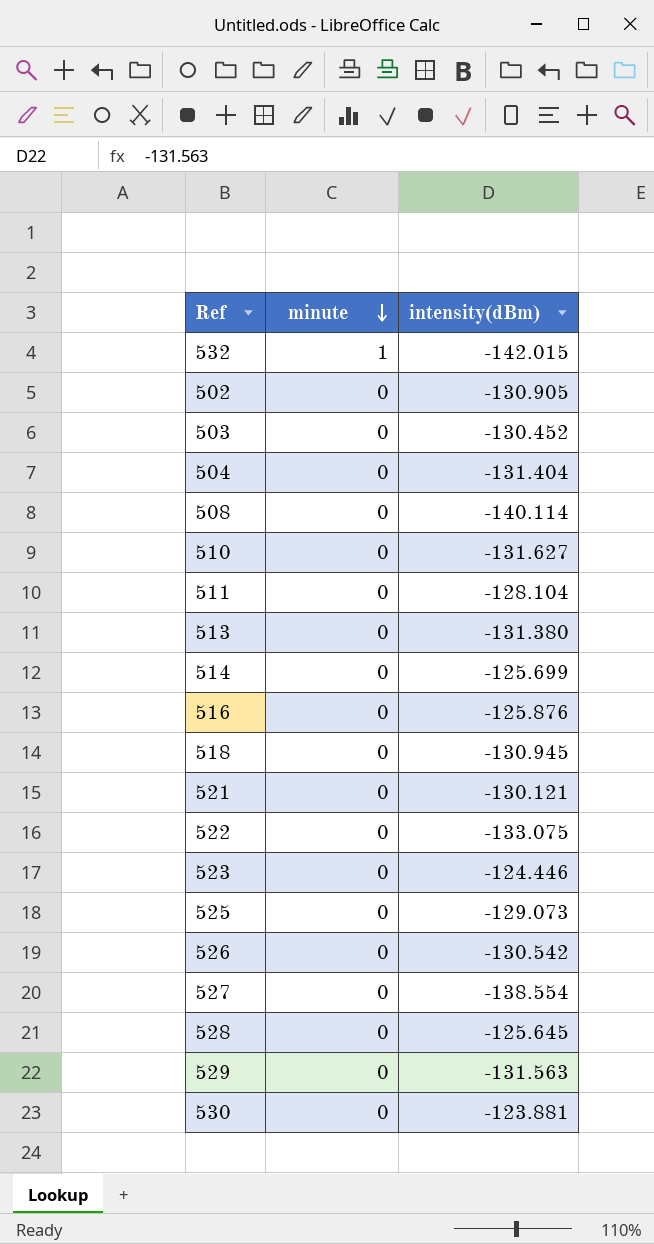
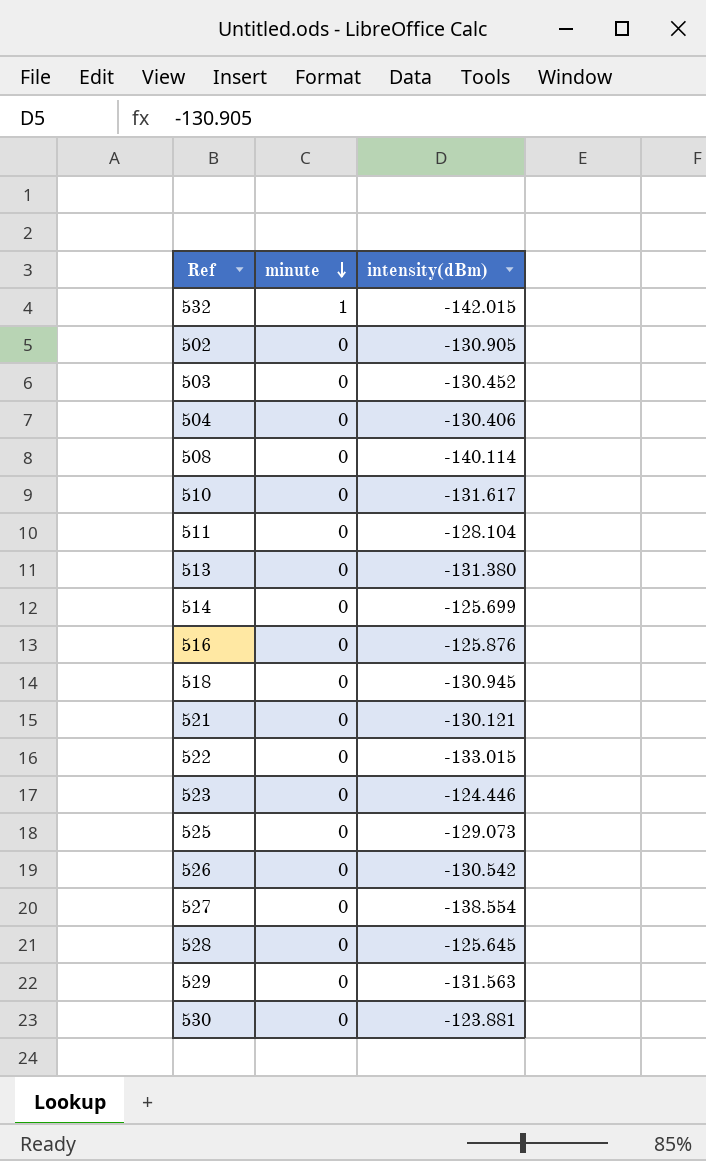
504 | intensity(dBm): -131.404 -> -130.406
510 | intensity(dBm): -131.627 -> -131.617
522 | intensity(dBm): -133.075 -> -133.015

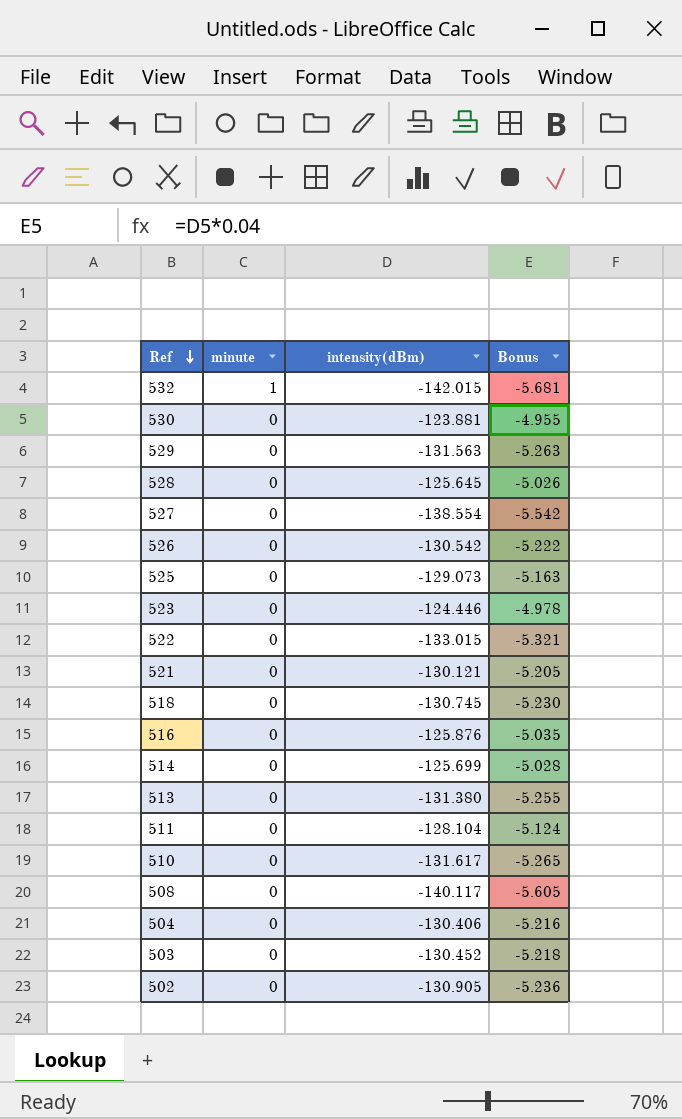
row order: minute descending -> Ref descending
column Bonus | formula: none -> [intensity(dBm)] * 0.04
518 | intensity(dBm): -130.945 -> -130.745
508 | intensity(dBm): -140.114 -> -140.117

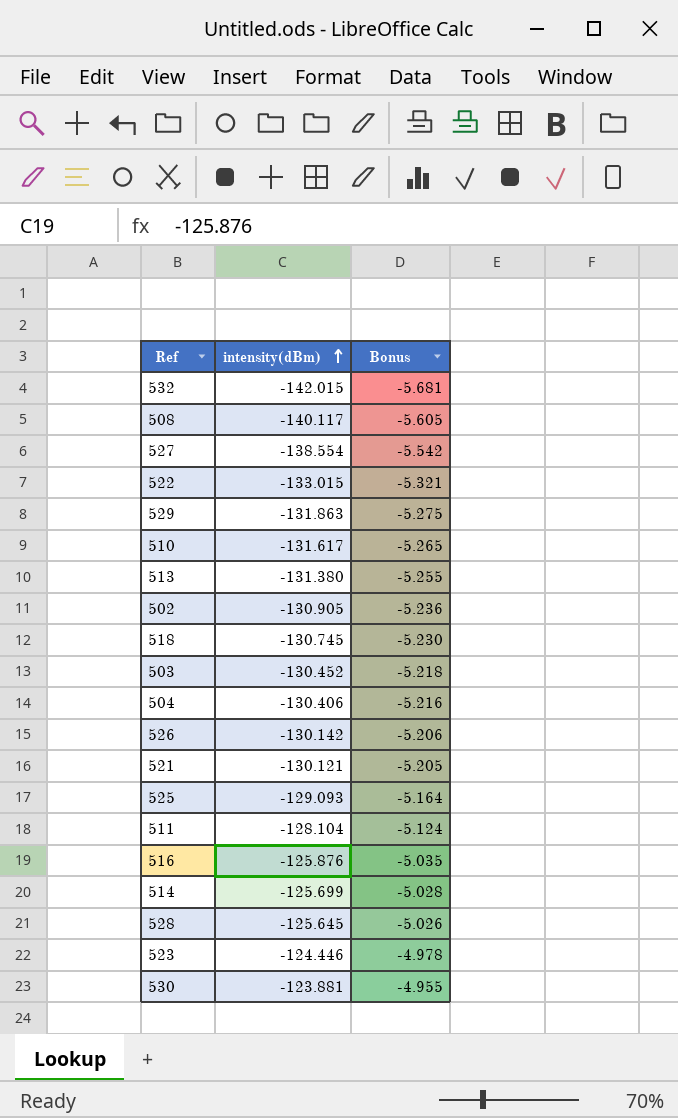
row order: Ref descending -> intensity(dBm) ascending
column minute | position: 2 -> none
529 | intensity(dBm): -131.563 -> -131.863
529 | Bonus: -5.263 -> -5.275
526 | intensity(dBm): -130.542 -> -130.142
526 | Bonus: -5.222 -> -5.206
525 | intensity(dBm): -129.073 -> -129.093
525 | Bonus: -5.163 -> -5.164

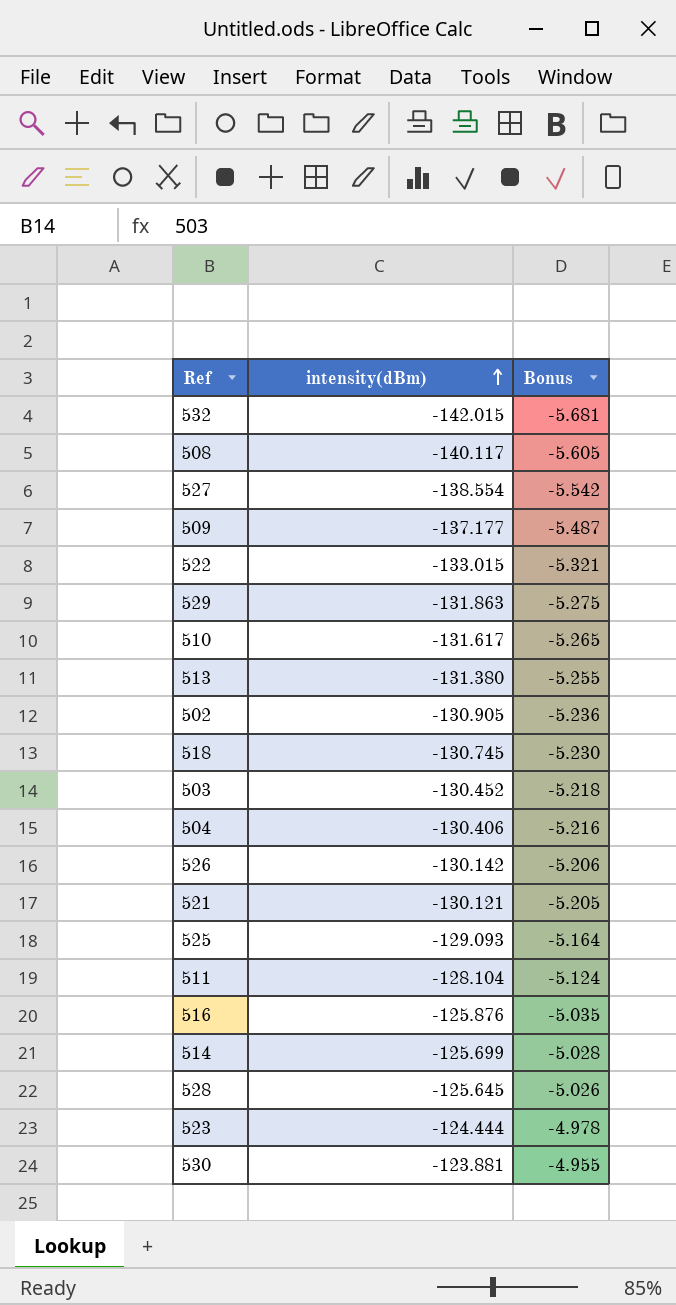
row 509: none -> -137.177 | -5.487
523 | intensity(dBm): -124.446 -> -124.444

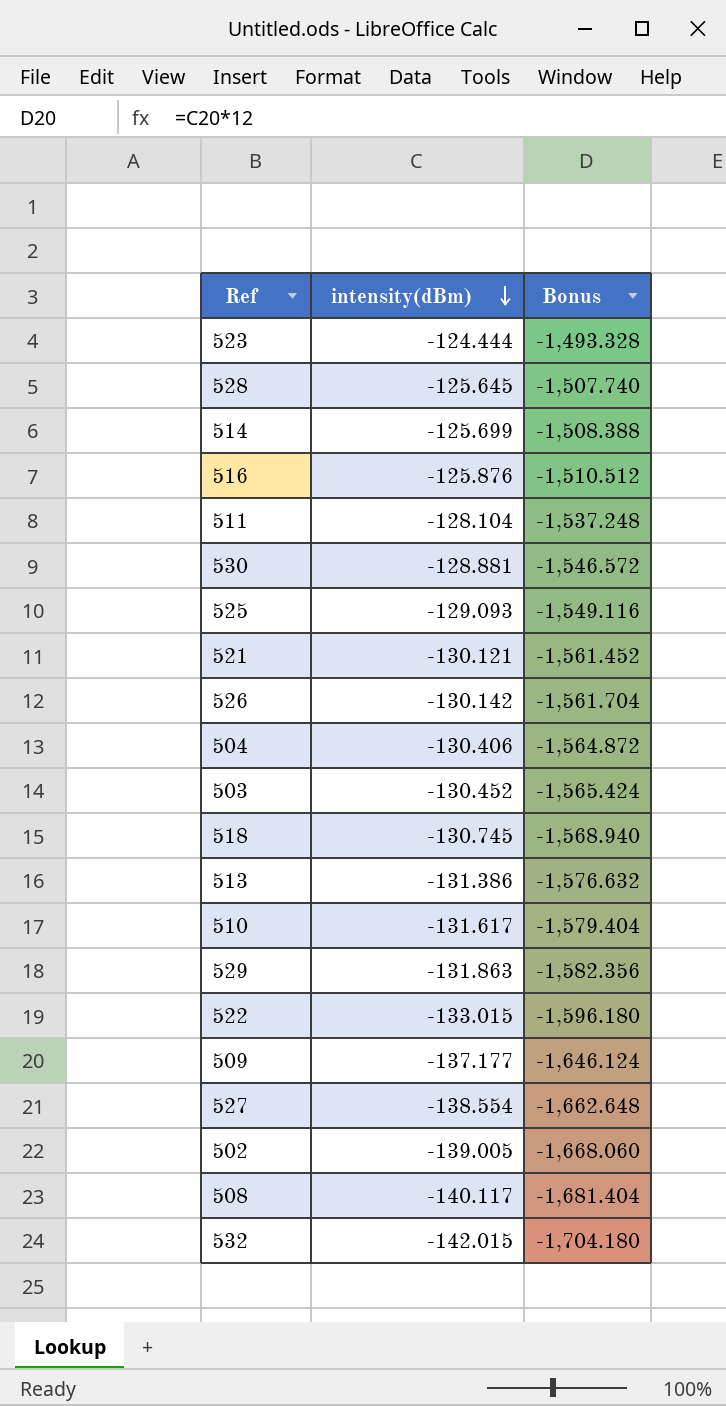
row order: intensity(dBm) ascending -> intensity(dBm) descending
column Bonus | formula: [intensity(dBm)] * 0.04 -> [intensity(dBm)] * 12
530 | intensity(dBm): -123.881 -> -128.881
513 | intensity(dBm): -131.380 -> -131.386
502 | intensity(dBm): -130.905 -> -139.005

